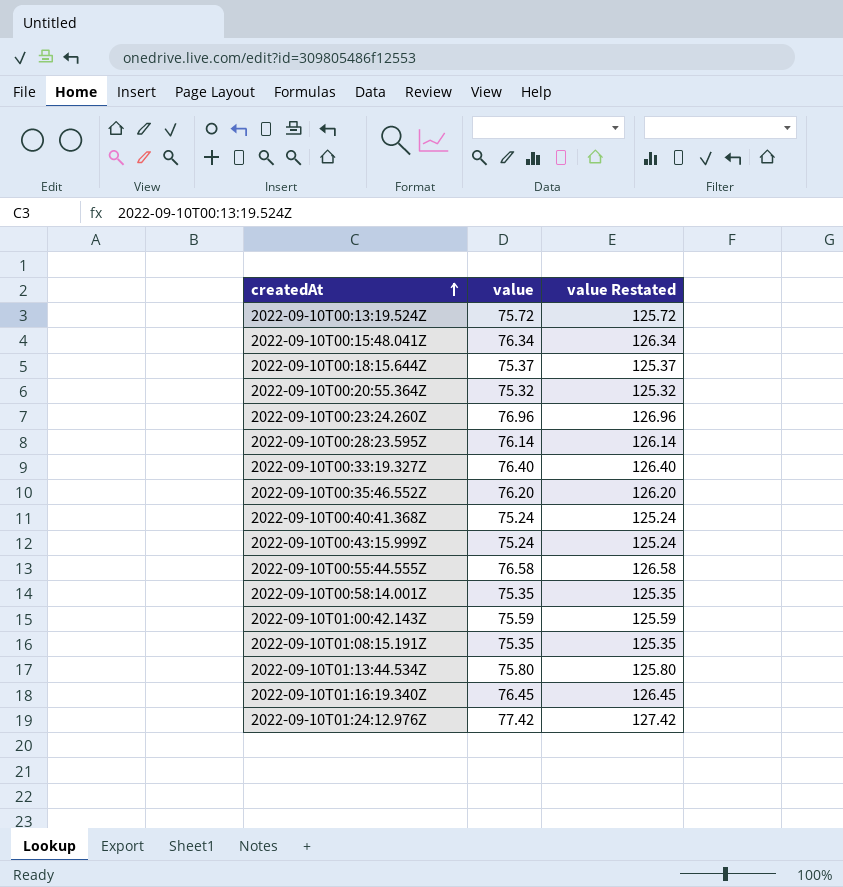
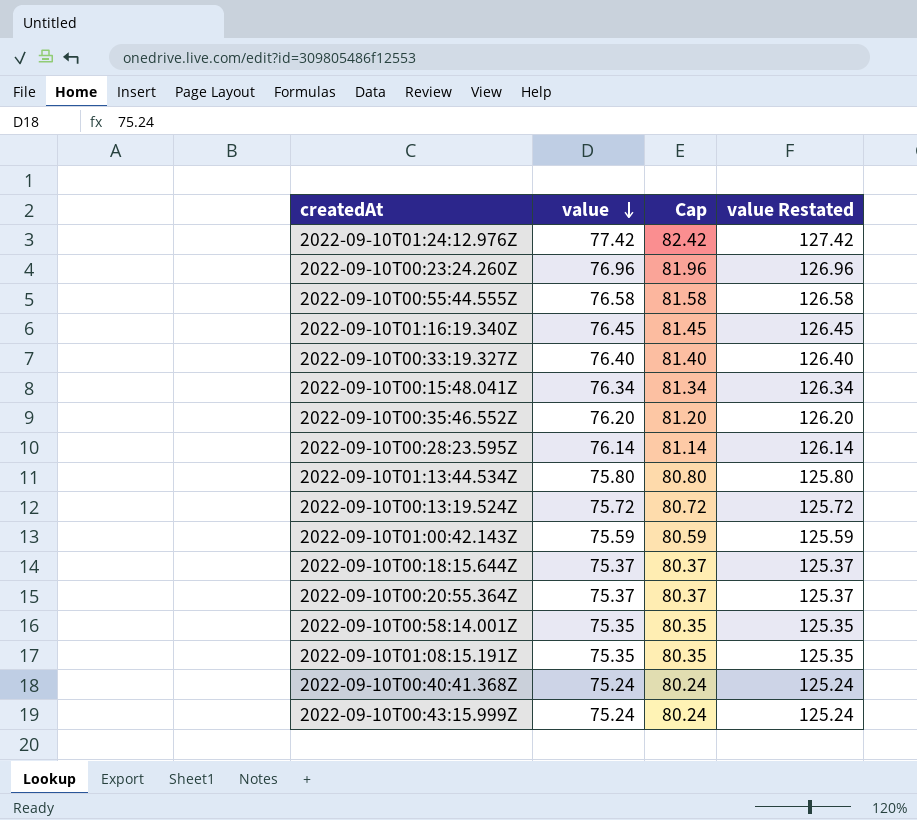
row order: createdAt ascending -> value descending
column Cap | formula: none -> [value] + 5
2022-09-10T00:20:55.364Z | value: 75.32 -> 75.37
2022-09-10T00:20:55.364Z | value Restated: 125.32 -> 125.37

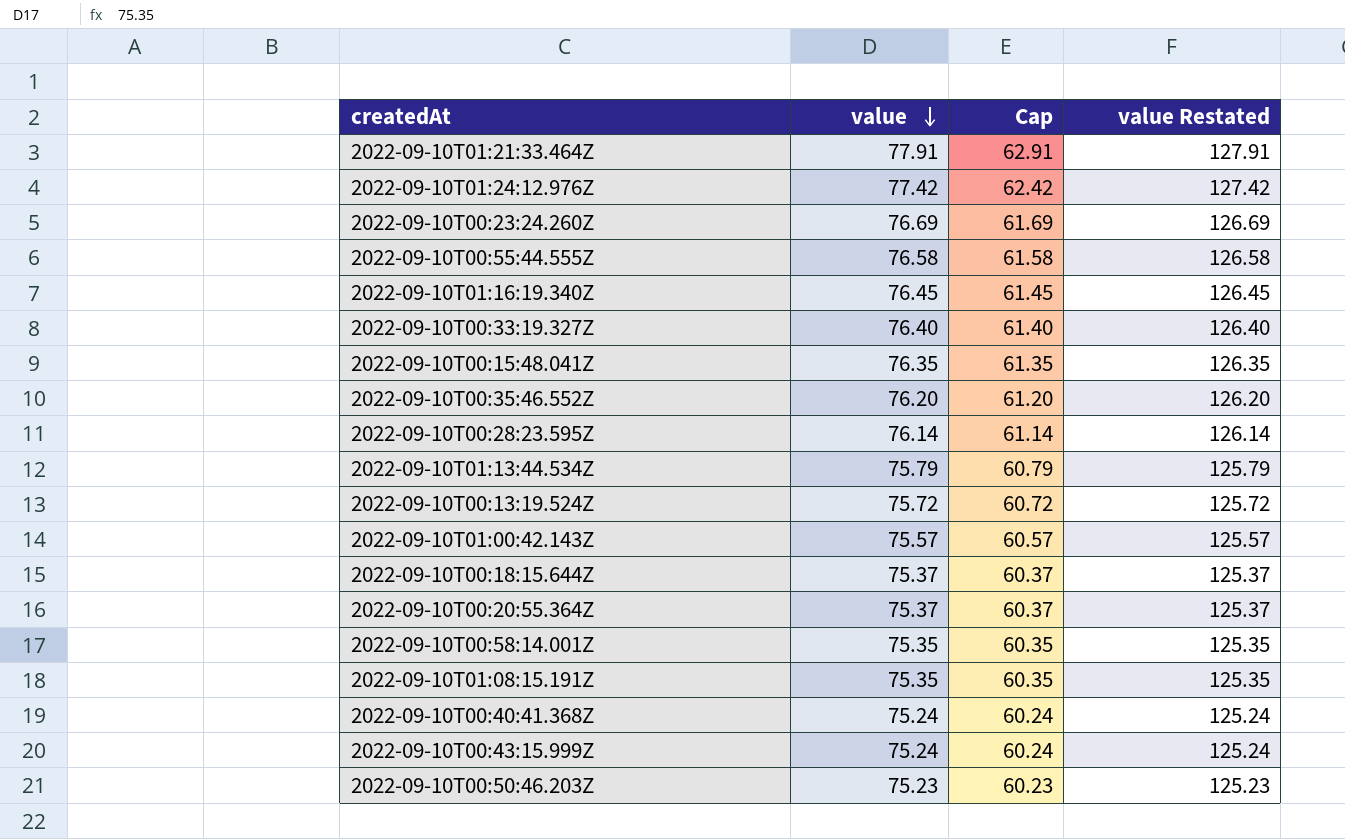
column Cap | formula: [value] + 5 -> [value] - 15
row 2022-09-10T01:21:33.464Z: none -> 77.91 | 62.91 | 127.91
2022-09-10T00:23:24.260Z | value: 76.96 -> 76.69
2022-09-10T00:23:24.260Z | value Restated: 126.96 -> 126.69
2022-09-10T00:15:48.041Z | value: 76.34 -> 76.35
2022-09-10T00:15:48.041Z | value Restated: 126.34 -> 126.35
2022-09-10T01:13:44.534Z | value: 75.80 -> 75.79
2022-09-10T01:13:44.534Z | value Restated: 125.80 -> 125.79
2022-09-10T01:00:42.143Z | value: 75.59 -> 75.57
2022-09-10T01:00:42.143Z | value Restated: 125.59 -> 125.57
row 2022-09-10T00:50:46.203Z: none -> 75.23 | 60.23 | 125.23

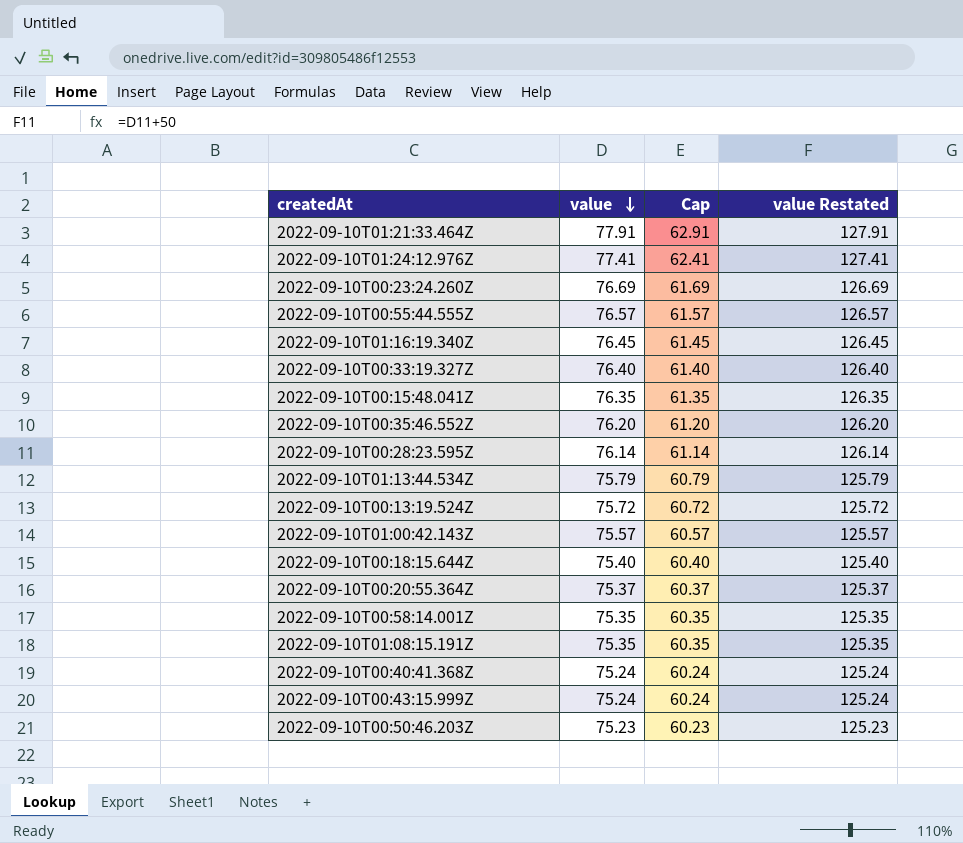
2022-09-10T01:24:12.976Z | value: 77.42 -> 77.41
2022-09-10T01:24:12.976Z | Cap: 62.42 -> 62.41
2022-09-10T01:24:12.976Z | value Restated: 127.42 -> 127.41
2022-09-10T00:55:44.555Z | value: 76.58 -> 76.57
2022-09-10T00:55:44.555Z | Cap: 61.58 -> 61.57
2022-09-10T00:55:44.555Z | value Restated: 126.58 -> 126.57
2022-09-10T00:18:15.644Z | value: 75.37 -> 75.40
2022-09-10T00:18:15.644Z | Cap: 60.37 -> 60.40
2022-09-10T00:18:15.644Z | value Restated: 125.37 -> 125.40

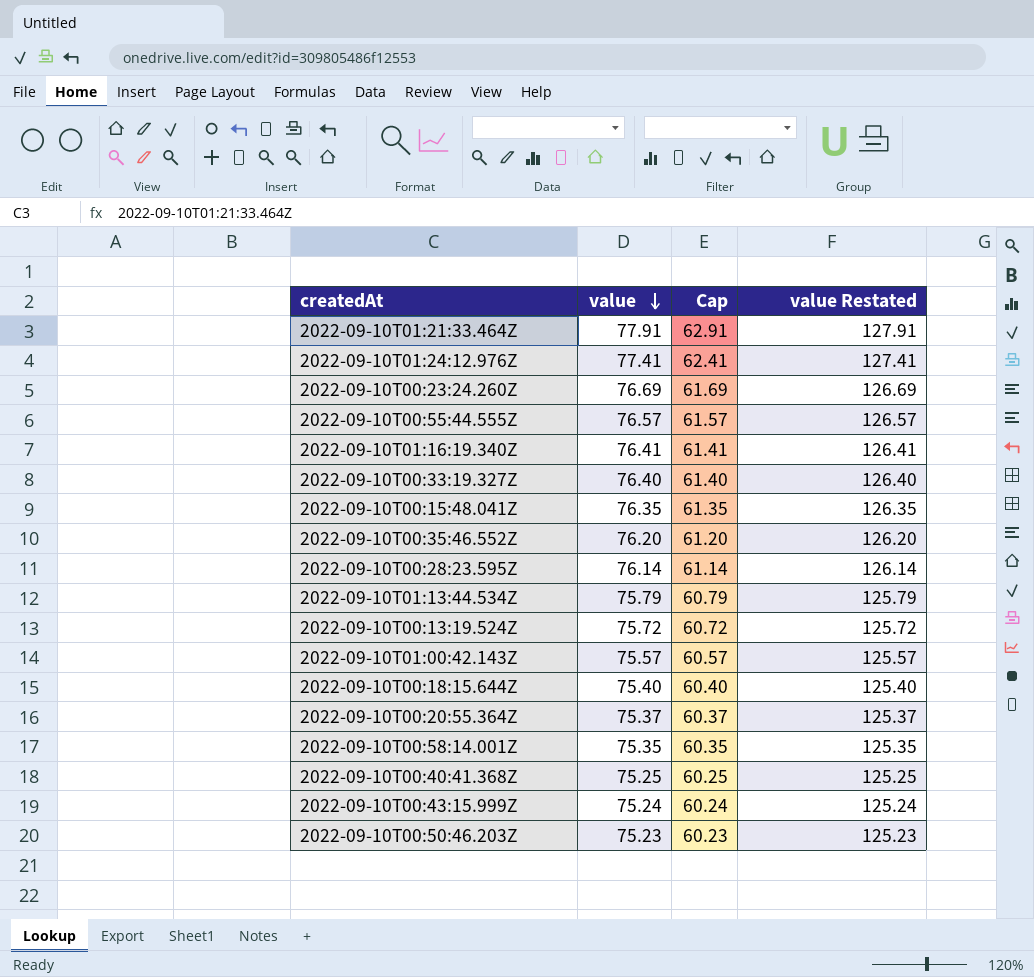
row 2022-09-10T01:08:15.191Z: 75.35 | 60.35 | 125.35 -> none
2022-09-10T01:16:19.340Z | value: 76.45 -> 76.41
2022-09-10T01:16:19.340Z | Cap: 61.45 -> 61.41
2022-09-10T01:16:19.340Z | value Restated: 126.45 -> 126.41
2022-09-10T00:40:41.368Z | value: 75.24 -> 75.25
2022-09-10T00:40:41.368Z | Cap: 60.24 -> 60.25
2022-09-10T00:40:41.368Z | value Restated: 125.24 -> 125.25

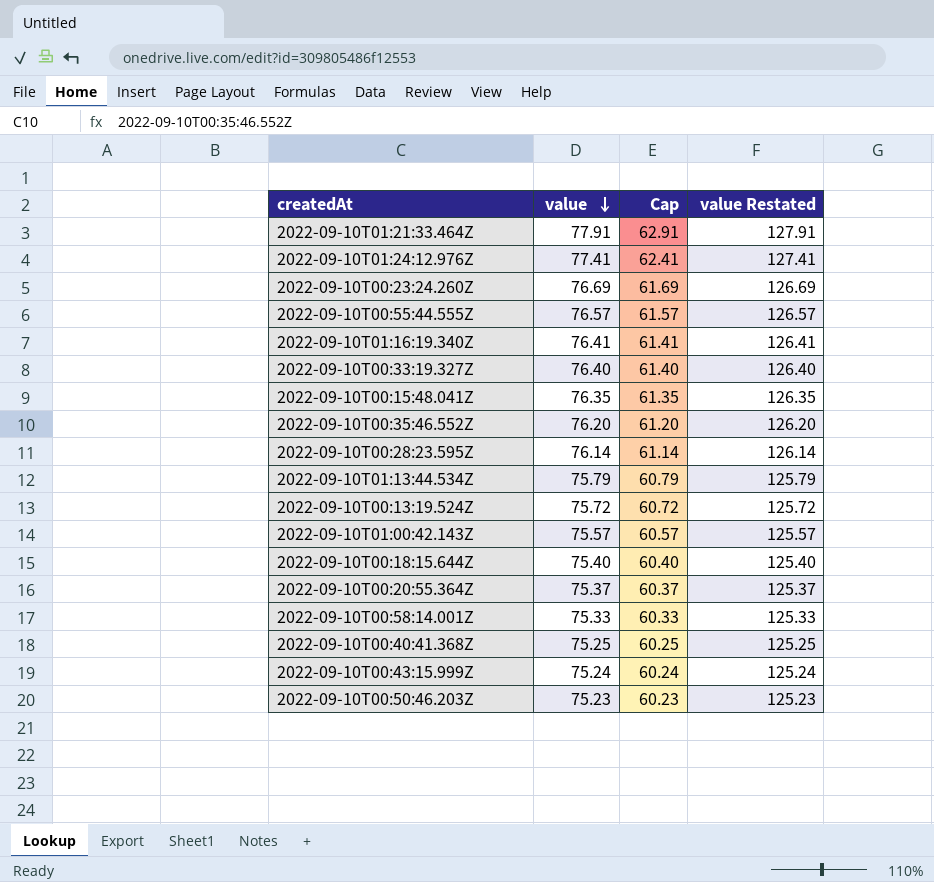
2022-09-10T00:58:14.001Z | value: 75.35 -> 75.33
2022-09-10T00:58:14.001Z | Cap: 60.35 -> 60.33
2022-09-10T00:58:14.001Z | value Restated: 125.35 -> 125.33

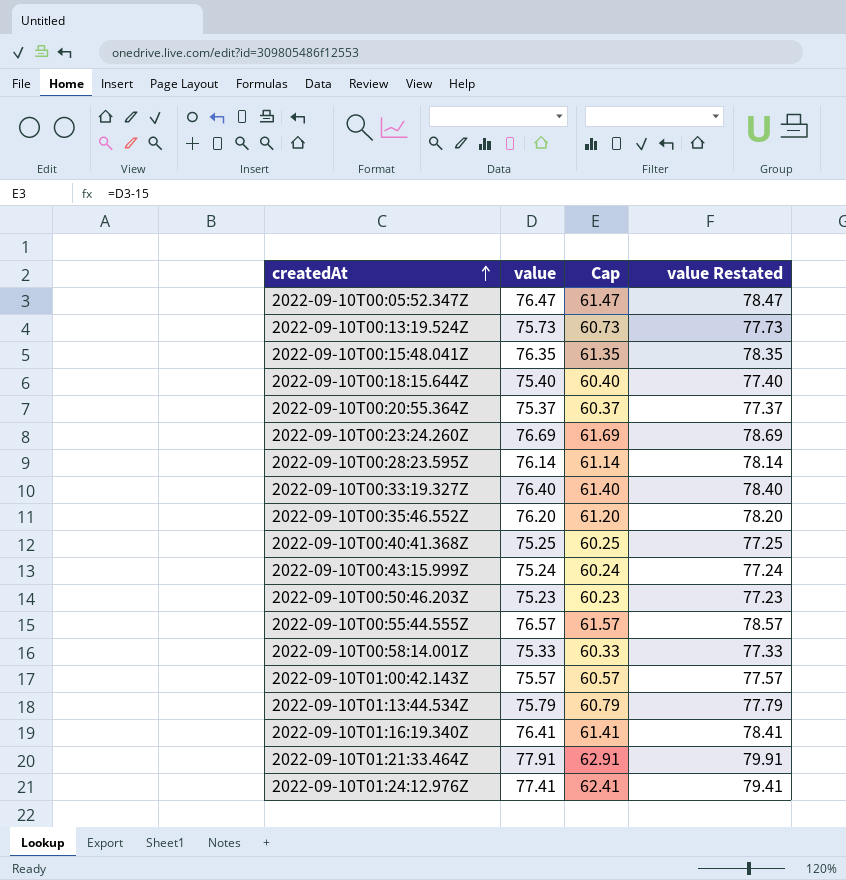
row order: value descending -> createdAt ascending
column value Restated | formula: [value] + 50 -> [value] + 2
row 2022-09-10T00:05:52.347Z: none -> 76.47 | 61.47 | 78.47
2022-09-10T00:13:19.524Z | value: 75.72 -> 75.73
2022-09-10T00:13:19.524Z | Cap: 60.72 -> 60.73

